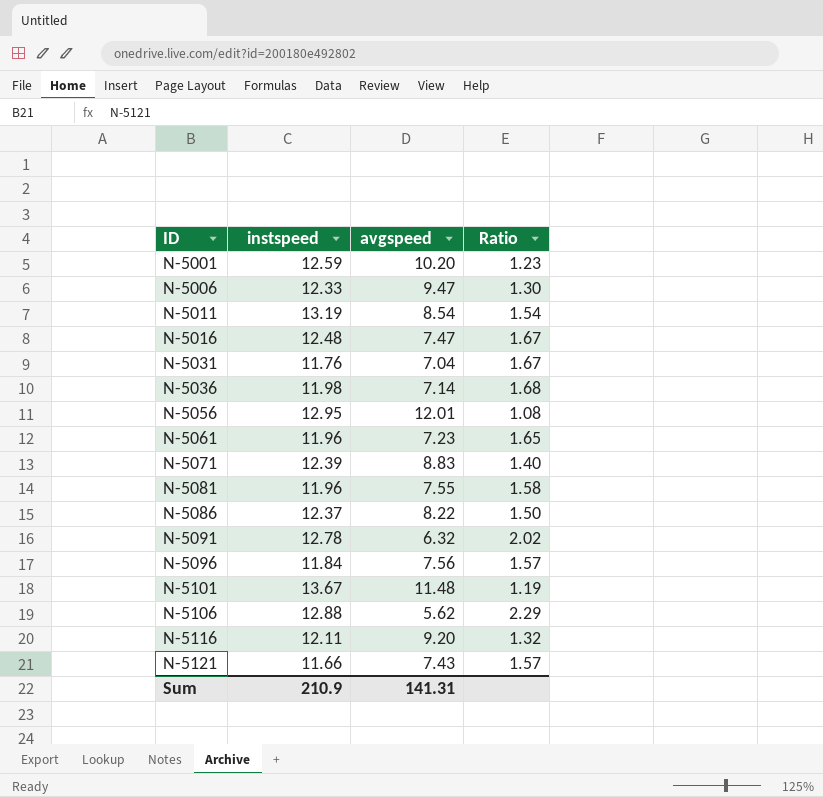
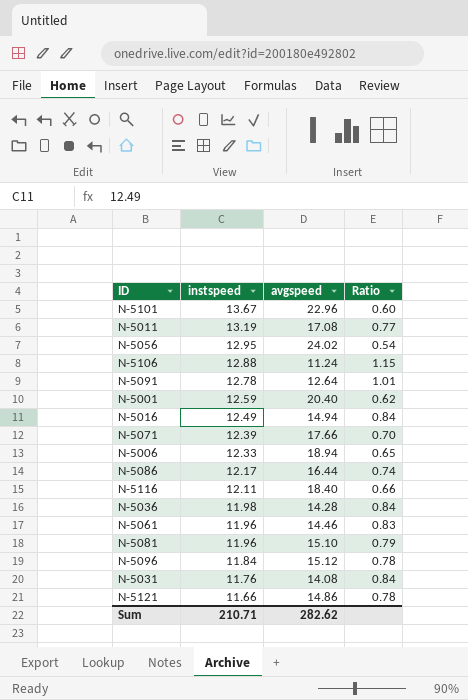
row order: ID ascending -> instspeed descending
N-5101 | avgspeed: 11.48 -> 22.96
N-5101 | Ratio: 1.19 -> 0.60
N-5011 | avgspeed: 8.54 -> 17.08
N-5011 | Ratio: 1.54 -> 0.77
N-5056 | avgspeed: 12.01 -> 24.02
N-5056 | Ratio: 1.08 -> 0.54
N-5106 | avgspeed: 5.62 -> 11.24
N-5106 | Ratio: 2.29 -> 1.15
N-5091 | avgspeed: 6.32 -> 12.64
N-5091 | Ratio: 2.02 -> 1.01
N-5001 | avgspeed: 10.20 -> 20.40
N-5001 | Ratio: 1.23 -> 0.62
N-5016 | instspeed: 12.48 -> 12.49
N-5016 | avgspeed: 7.47 -> 14.94
N-5016 | Ratio: 1.67 -> 0.84
N-5071 | avgspeed: 8.83 -> 17.66
N-5071 | Ratio: 1.40 -> 0.70
N-5006 | avgspeed: 9.47 -> 18.94
N-5006 | Ratio: 1.30 -> 0.65
N-5086 | instspeed: 12.37 -> 12.17
N-5086 | avgspeed: 8.22 -> 16.44
N-5086 | Ratio: 1.50 -> 0.74
N-5116 | avgspeed: 9.20 -> 18.40
N-5116 | Ratio: 1.32 -> 0.66
N-5036 | avgspeed: 7.14 -> 14.28
N-5036 | Ratio: 1.68 -> 0.84
N-5061 | avgspeed: 7.23 -> 14.46
N-5061 | Ratio: 1.65 -> 0.83
N-5081 | avgspeed: 7.55 -> 15.10
N-5081 | Ratio: 1.58 -> 0.79
N-5096 | avgspeed: 7.56 -> 15.12
N-5096 | Ratio: 1.57 -> 0.78
N-5031 | avgspeed: 7.04 -> 14.08
N-5031 | Ratio: 1.67 -> 0.84
N-5121 | avgspeed: 7.43 -> 14.86
N-5121 | Ratio: 1.57 -> 0.78
Sum | instspeed: 210.9 -> 210.71
Sum | avgspeed: 141.31 -> 282.62

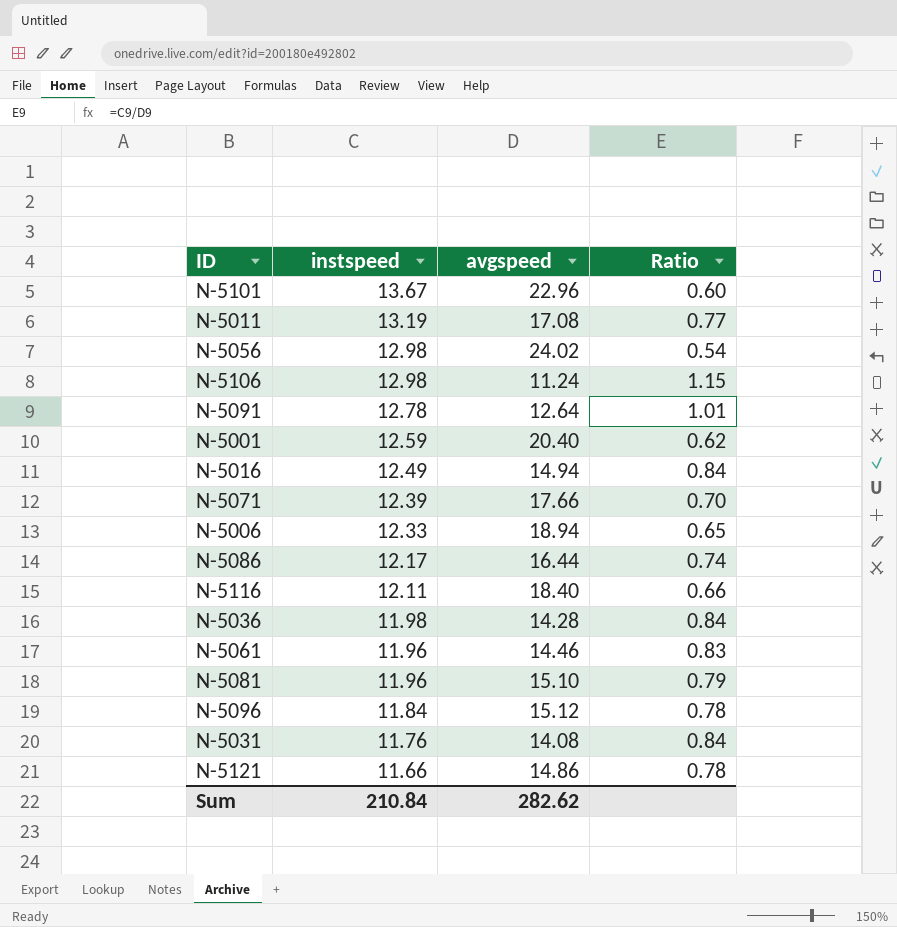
N-5056 | instspeed: 12.95 -> 12.98
N-5106 | instspeed: 12.88 -> 12.98
Sum | instspeed: 210.71 -> 210.84

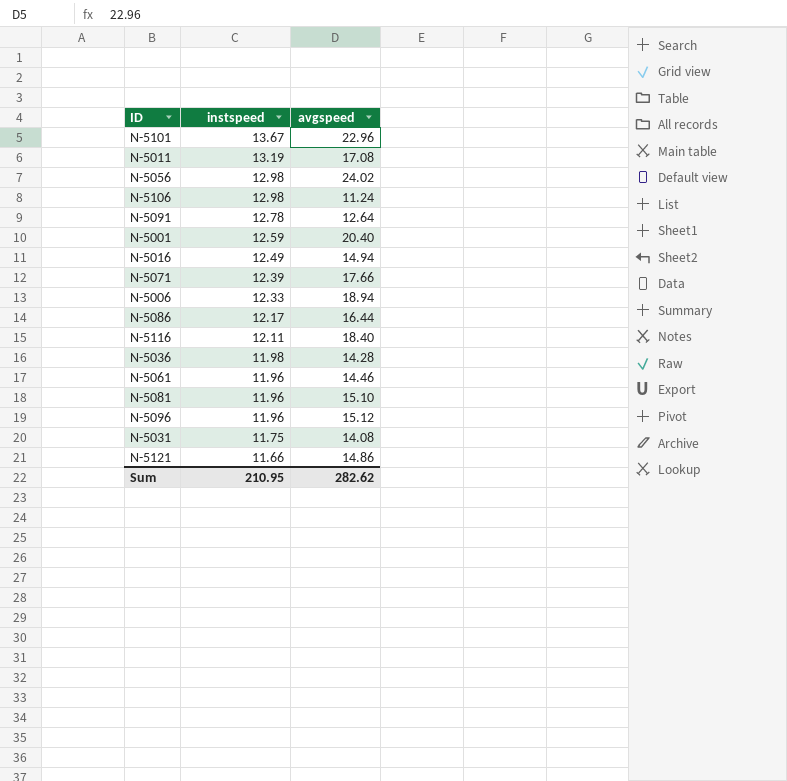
column Ratio | formula: [instspeed] / [avgspeed] -> none
N-5096 | instspeed: 11.84 -> 11.96
N-5031 | instspeed: 11.76 -> 11.75
Sum | instspeed: 210.84 -> 210.95

